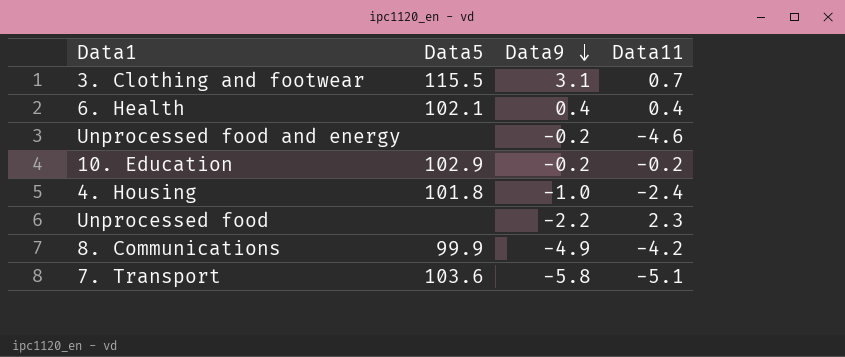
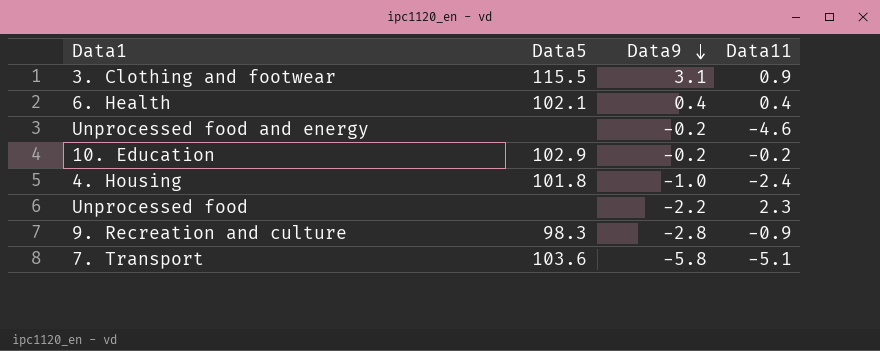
row 8. Communications: 99.9 | -4.9 | -4.2 -> none
3. Clothing and footwear | Data11: 0.7 -> 0.9
row 9. Recreation and culture: none -> 98.3 | -2.8 | -0.9

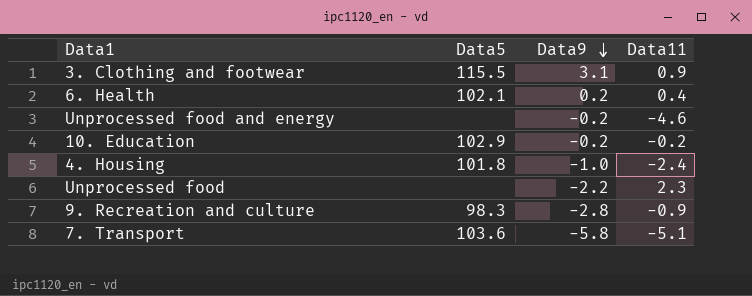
6. Health | Data9: 0.4 -> 0.2

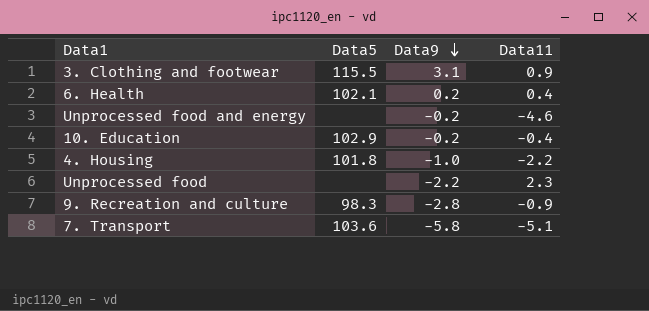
10. Education | Data11: -0.2 -> -0.4
4. Housing | Data11: -2.4 -> -2.2

